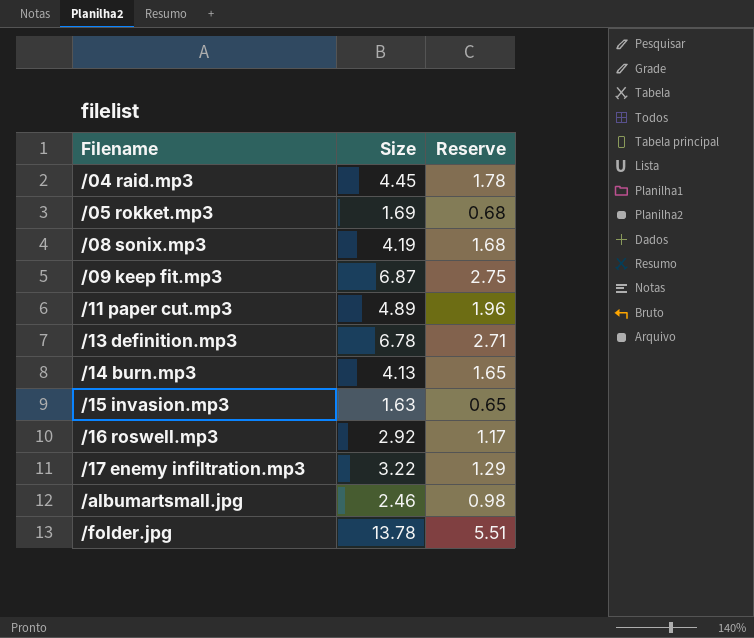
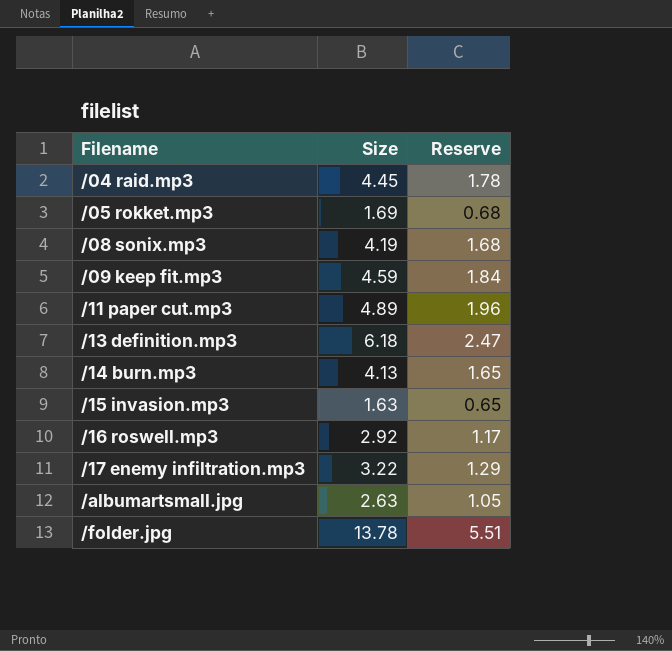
/09 keep fit.mp3 | Size: 6.87 -> 4.59
/09 keep fit.mp3 | Reserve: 2.75 -> 1.84
/13 definition.mp3 | Size: 6.78 -> 6.18
/13 definition.mp3 | Reserve: 2.71 -> 2.47
/albumartsmall.jpg | Size: 2.46 -> 2.63
/albumartsmall.jpg | Reserve: 0.98 -> 1.05

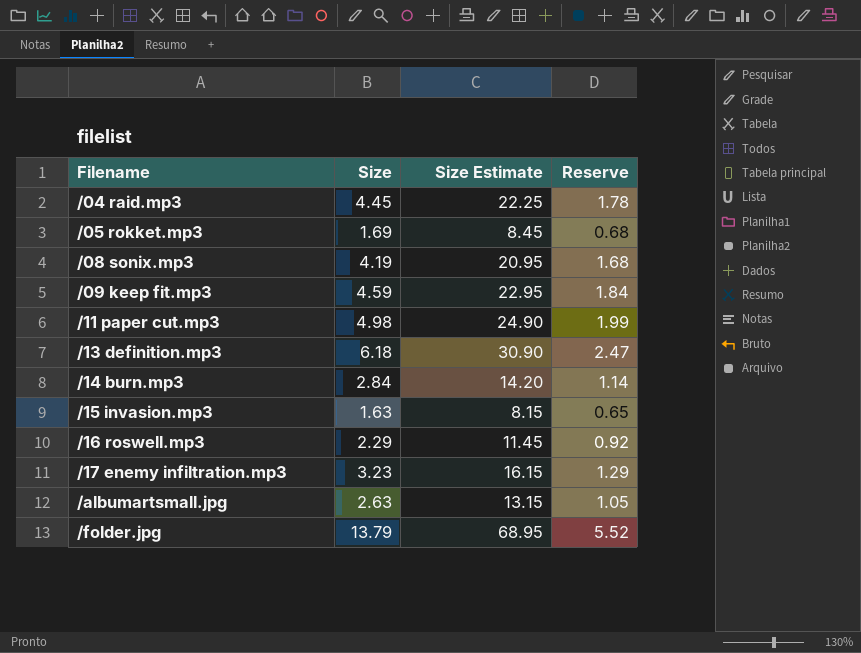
column Size Estimate | formula: none -> [Size] * 5
/11 paper cut.mp3 | Size: 4.89 -> 4.98
/11 paper cut.mp3 | Reserve: 1.96 -> 1.99
/14 burn.mp3 | Size: 4.13 -> 2.84
/14 burn.mp3 | Reserve: 1.65 -> 1.14
/16 roswell.mp3 | Size: 2.92 -> 2.29
/16 roswell.mp3 | Reserve: 1.17 -> 0.92
/17 enemy infiltration.mp3 | Size: 3.22 -> 3.23
/folder.jpg | Size: 13.78 -> 13.79
/folder.jpg | Reserve: 5.51 -> 5.52

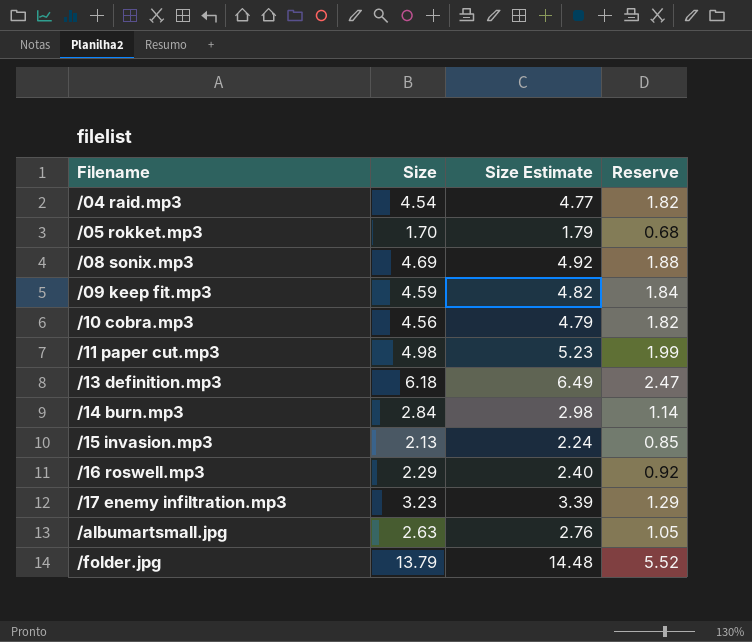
column Size Estimate | formula: [Size] * 5 -> [Size] * 1.05
/04 raid.mp3 | Size: 4.45 -> 4.54
/04 raid.mp3 | Reserve: 1.78 -> 1.82
/05 rokket.mp3 | Size: 1.69 -> 1.70
/08 sonix.mp3 | Size: 4.19 -> 4.69
/08 sonix.mp3 | Reserve: 1.68 -> 1.88
row /10 cobra.mp3: none -> 4.56 | 4.79 | 1.82
/15 invasion.mp3 | Size: 1.63 -> 2.13
/15 invasion.mp3 | Reserve: 0.65 -> 0.85

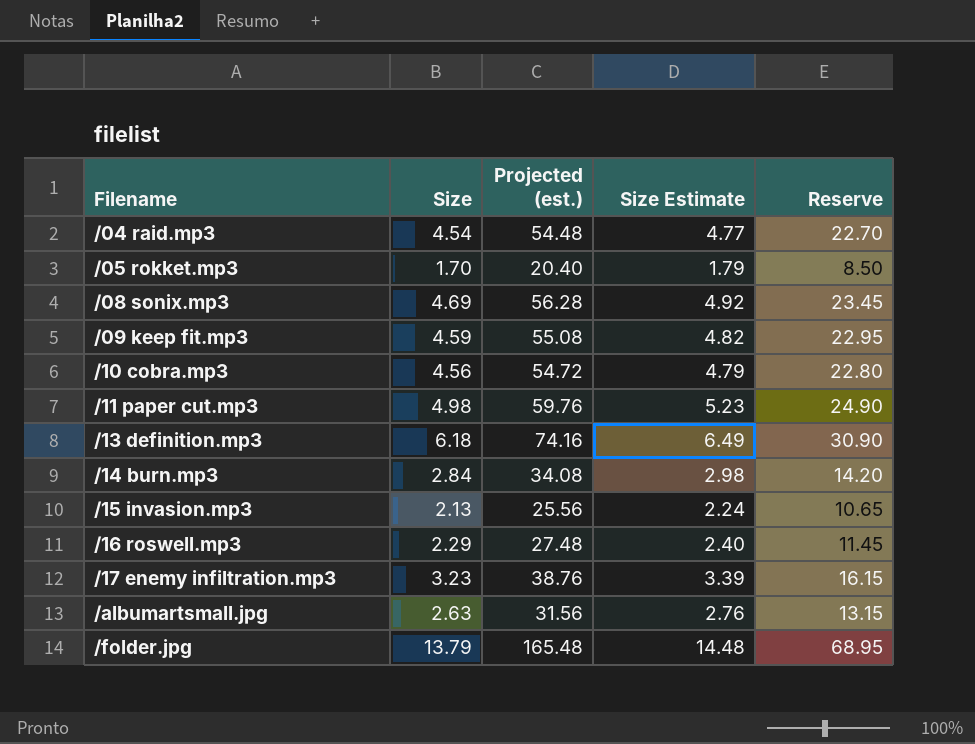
column Projected (est.) | formula: none -> [Size] * 12
column Reserve | formula: [Size] * 0.4 -> [Size] * 5

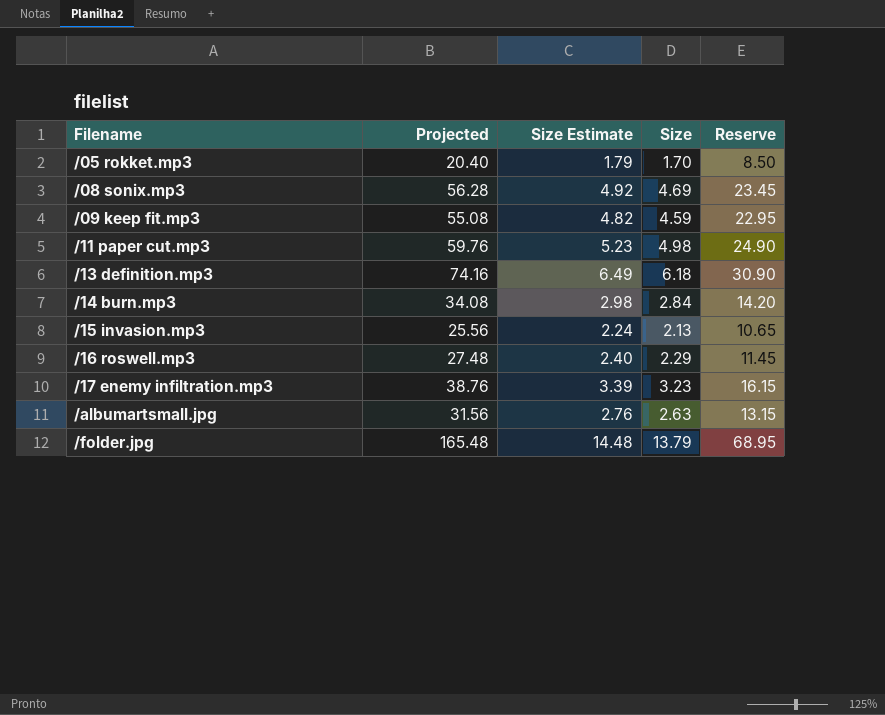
column name: Projected (est.) -> Projected
column Size | position: 2 -> 4
row /04 raid.mp3: 4.54 | 54.48 | 4.77 | 22.70 -> none
row /10 cobra.mp3: 4.56 | 54.72 | 4.79 | 22.80 -> none

